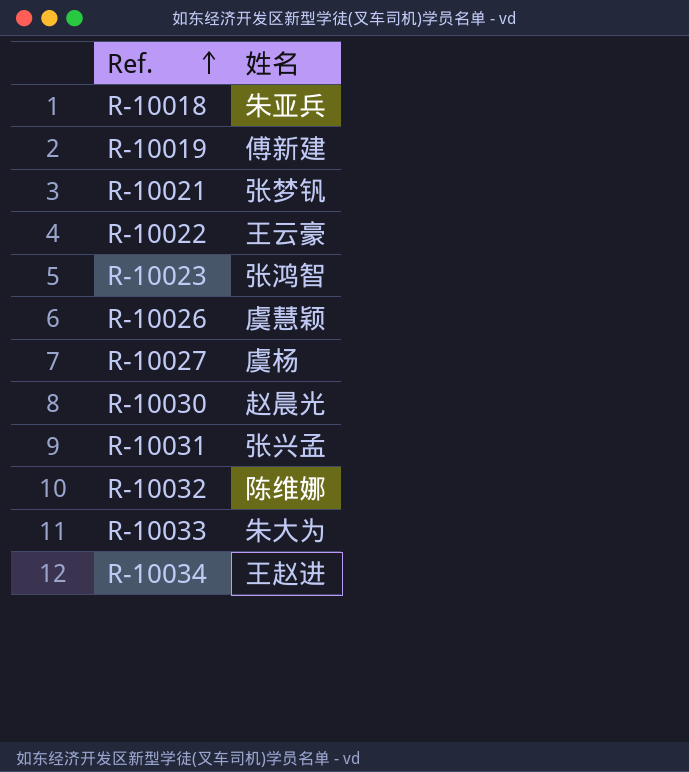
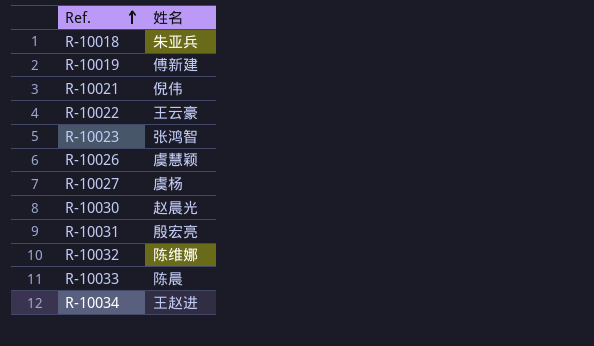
R-10021 | 姓名: 张梦钒 -> 倪伟
R-10031 | 姓名: 张兴孟 -> 殷宏亮
R-10033 | 姓名: 朱大为 -> 陈晨

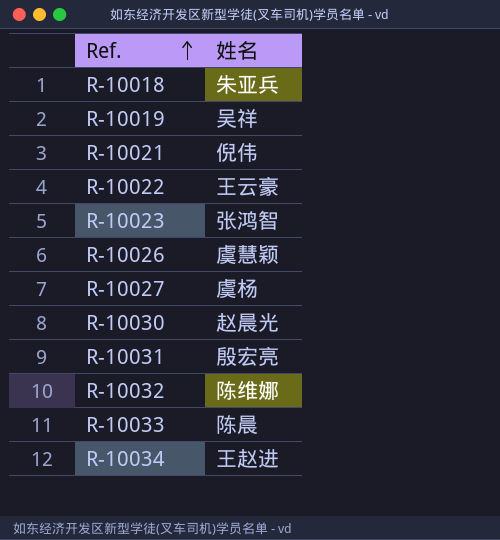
R-10019 | 姓名: 傅新建 -> 吴祥

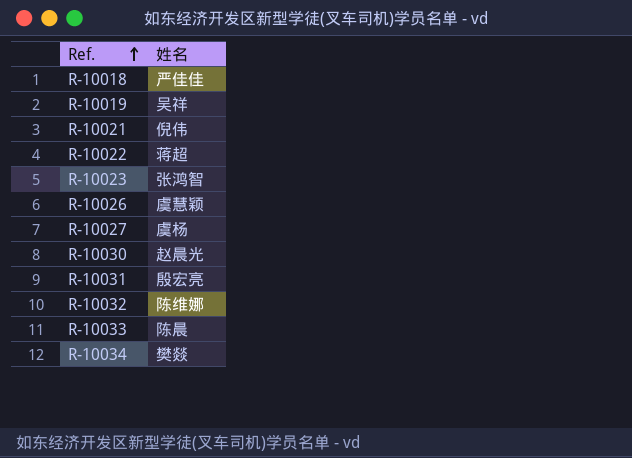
R-10018 | 姓名: 朱亚兵 -> 严佳佳
R-10022 | 姓名: 王云豪 -> 蒋超
R-10034 | 姓名: 王赵进 -> 樊燚

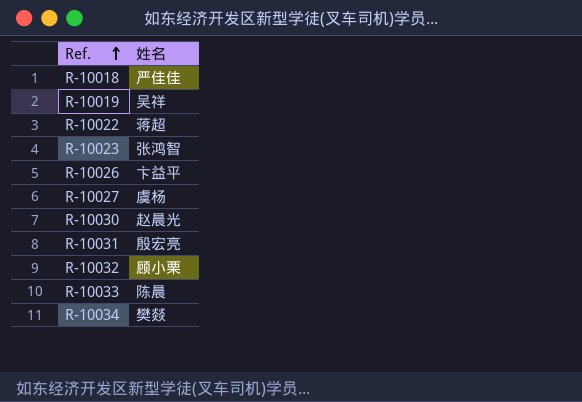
row R-10021: 倪伟 -> none
R-10026 | 姓名: 虞慧颖 -> 卞益平
R-10032 | 姓名: 陈维娜 -> 顾小栗

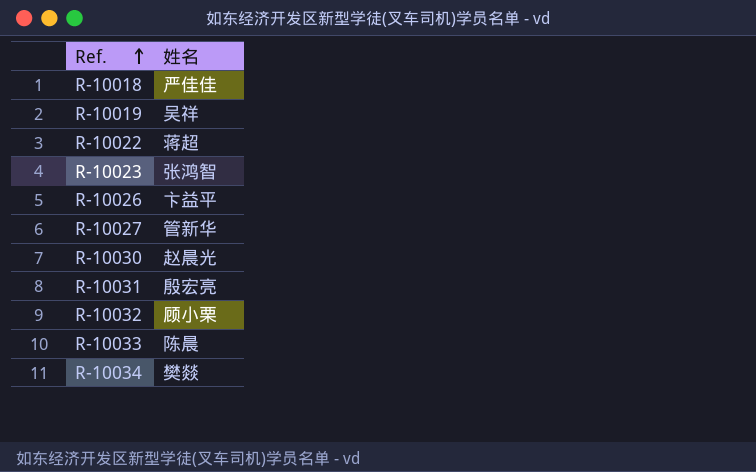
R-10027 | 姓名: 虞杨 -> 管新华

